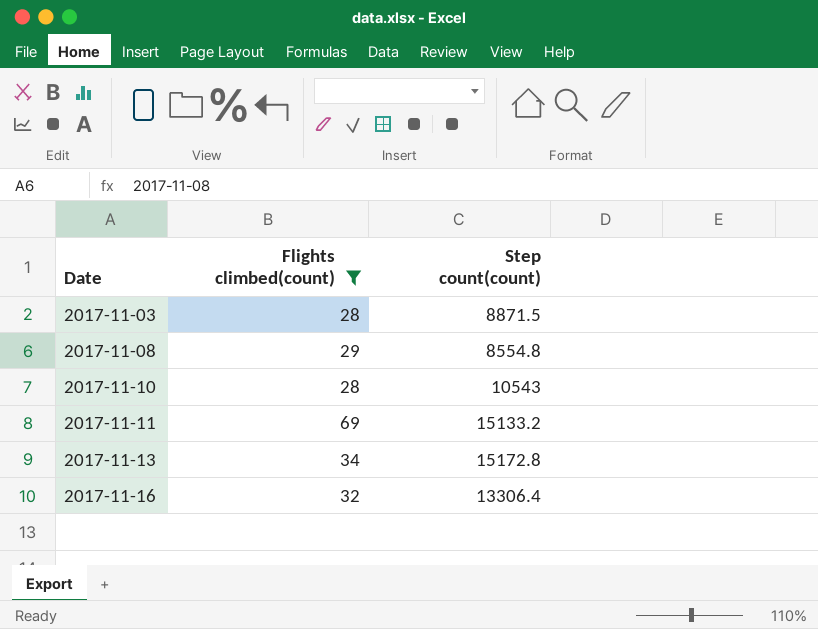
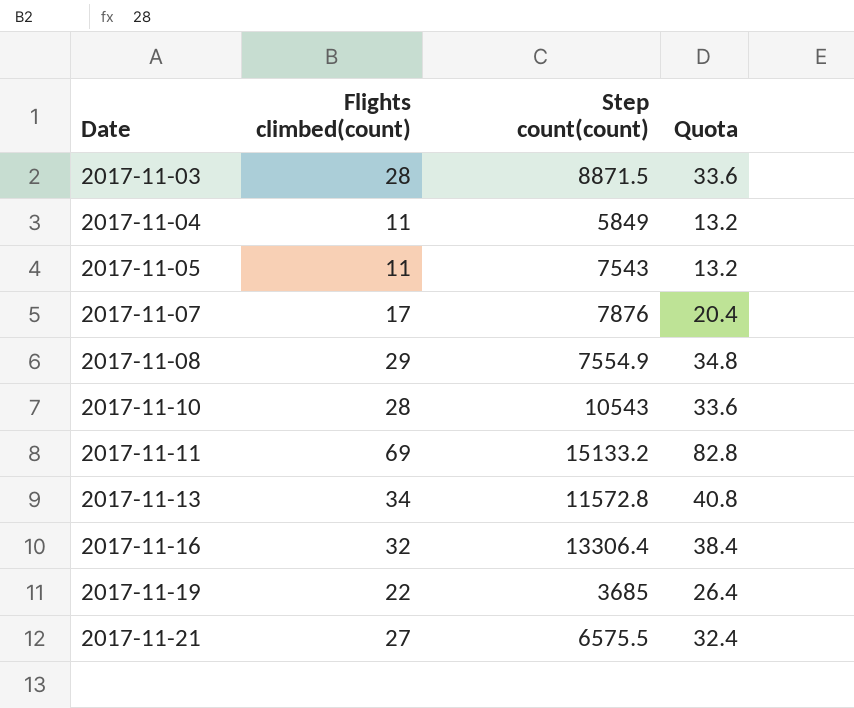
filter: Flights climbed(count) >= 28 -> none
column Quota | formula: none -> [Flights climbed(count)] * 1.2
2017-11-08 | Step count(count): 8554.8 -> 7554.9
2017-11-13 | Step count(count): 15172.8 -> 11572.8

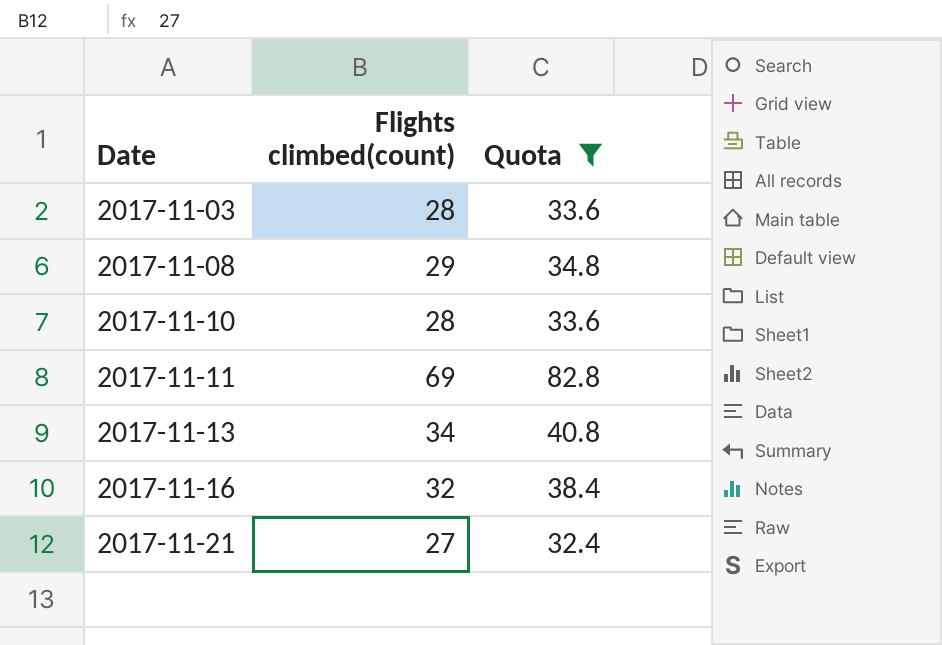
filter: none -> Quota >= 32.4
column Step count(count) | position: 3 -> none

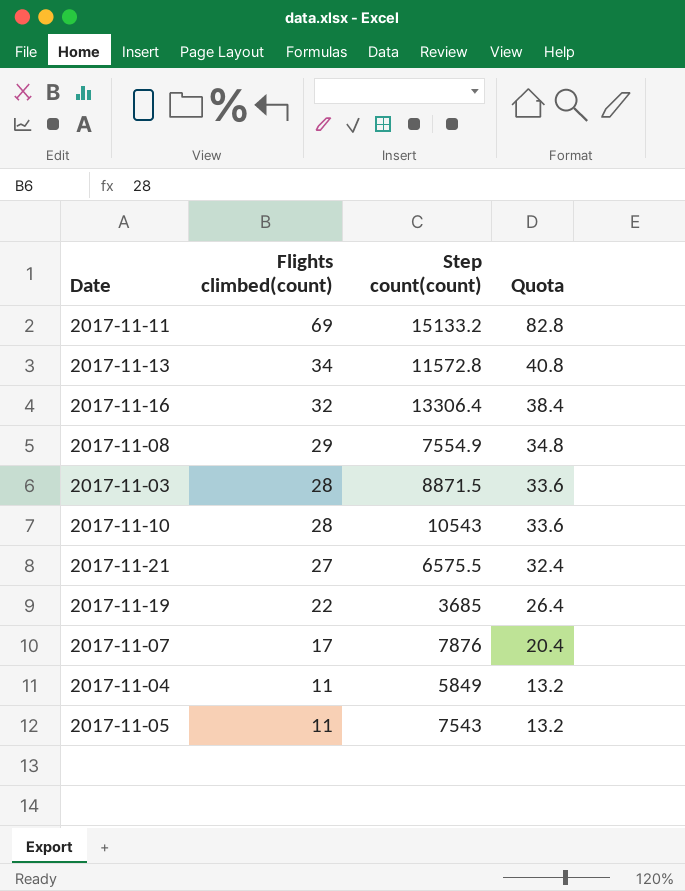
filter: Quota >= 32.4 -> none
row order: Date ascending -> Flights climbed(count) descending
column Step count(count) | position: none -> 3

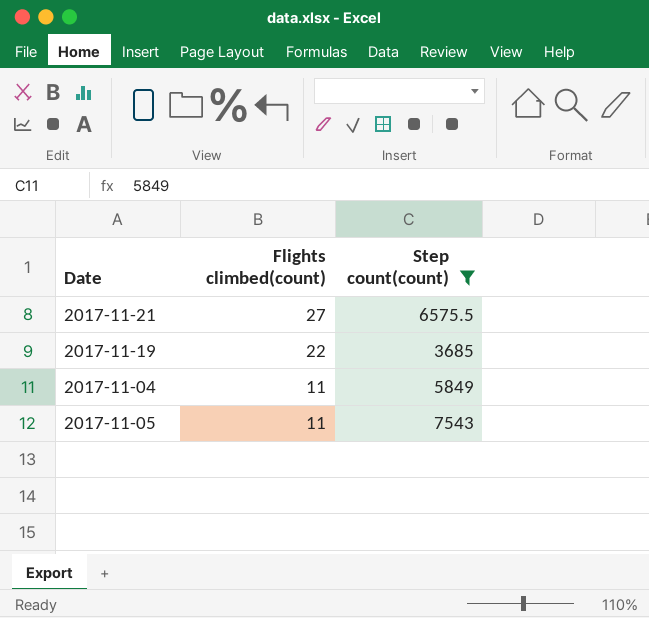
filter: none -> Step count(count) <= 7543
column Quota | formula: [Flights climbed(count)] * 1.2 -> none

